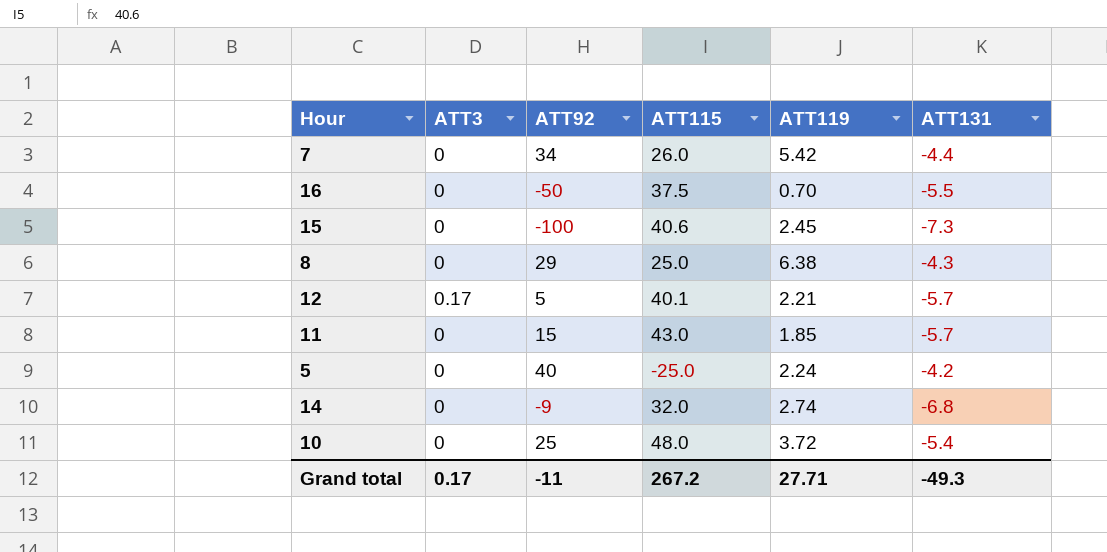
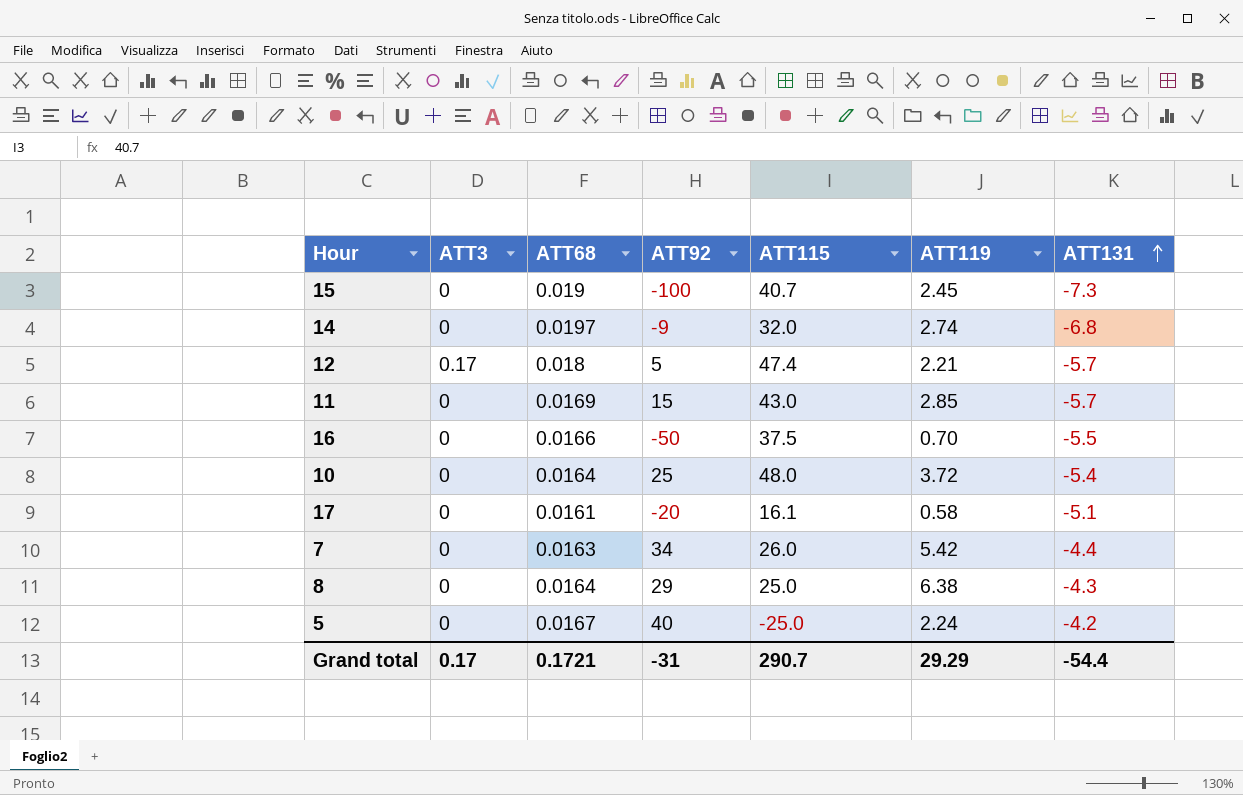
row order: none -> ATT131 ascending
column ATT68 | position: none -> 3
15 | ATT115: 40.6 -> 40.7
12 | ATT115: 40.1 -> 47.4
11 | ATT119: 1.85 -> 2.85
row 17: none -> 0 | 0.0161 | -20 | 16.1 | 0.58 | -5.1
Grand total | ATT92: -11 -> -31
Grand total | ATT115: 267.2 -> 290.7
Grand total | ATT119: 27.71 -> 29.29
Grand total | ATT131: -49.3 -> -54.4

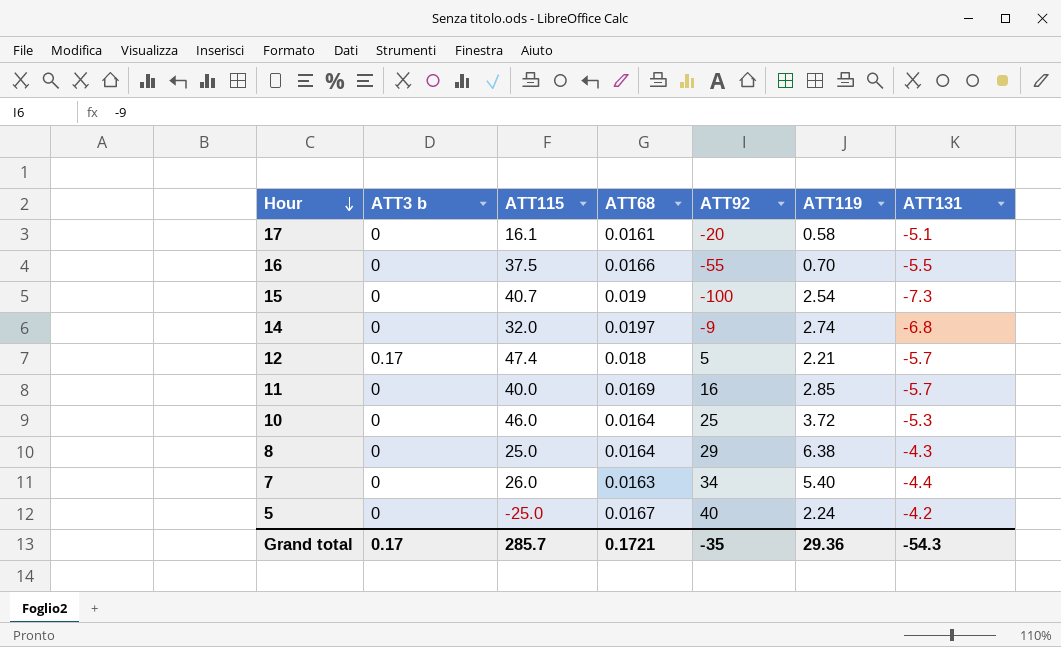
row order: ATT131 ascending -> Hour descending
column name: ATT3 -> ATT3 b
column ATT115 | position: 5 -> 3
16 | ATT92: -50 -> -55
15 | ATT119: 2.45 -> 2.54
11 | ATT115: 43.0 -> 40.0
11 | ATT92: 15 -> 16
10 | ATT115: 48.0 -> 46.0
10 | ATT131: -5.4 -> -5.3
7 | ATT119: 5.42 -> 5.40
Grand total | ATT115: 290.7 -> 285.7
Grand total | ATT92: -31 -> -35
Grand total | ATT119: 29.29 -> 29.36
Grand total | ATT131: -54.4 -> -54.3

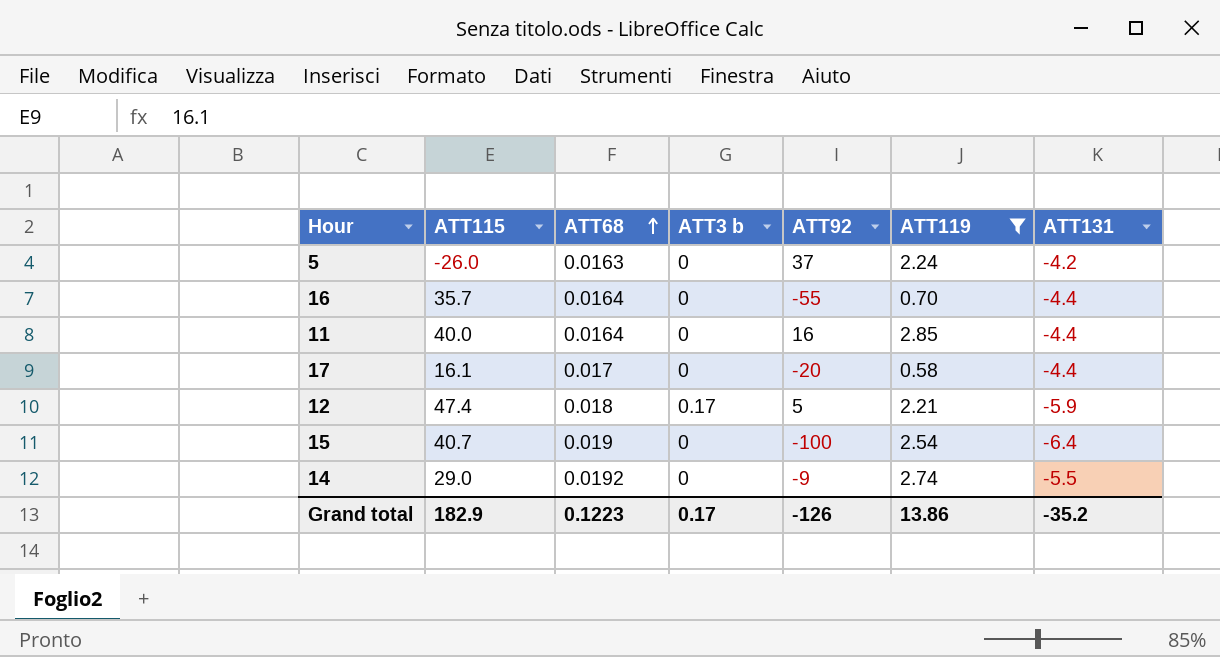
filter: none -> ATT119 <= 2.85
row order: Hour descending -> ATT68 ascending
column ATT3 b | position: 2 -> 4
5 | ATT115: -25.0 -> -26.0
5 | ATT68: 0.0167 -> 0.0163
5 | ATT92: 40 -> 37
16 | ATT115: 37.5 -> 35.7
16 | ATT68: 0.0166 -> 0.0164
16 | ATT131: -5.5 -> -4.4
11 | ATT68: 0.0169 -> 0.0164
11 | ATT131: -5.7 -> -4.4
17 | ATT68: 0.0161 -> 0.017
17 | ATT131: -5.1 -> -4.4
12 | ATT131: -5.7 -> -5.9
15 | ATT131: -7.3 -> -6.4
14 | ATT115: 32.0 -> 29.0
14 | ATT68: 0.0197 -> 0.0192
14 | ATT131: -6.8 -> -5.5
Grand total | ATT115: 285.7 -> 182.9
Grand total | ATT68: 0.1721 -> 0.1223
Grand total | ATT92: -35 -> -126
Grand total | ATT119: 29.36 -> 13.86
Grand total | ATT131: -54.3 -> -35.2

